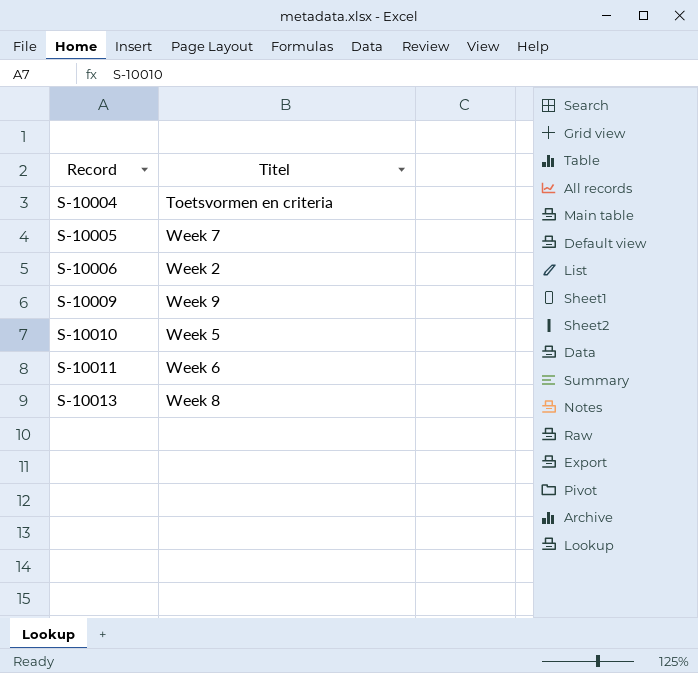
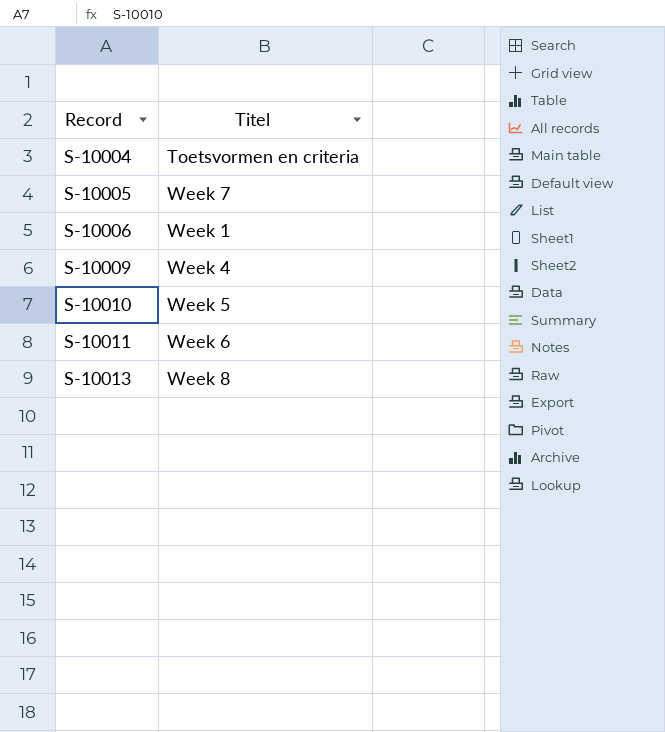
S-10006 | Titel: Week 2 -> Week 1
S-10009 | Titel: Week 9 -> Week 4

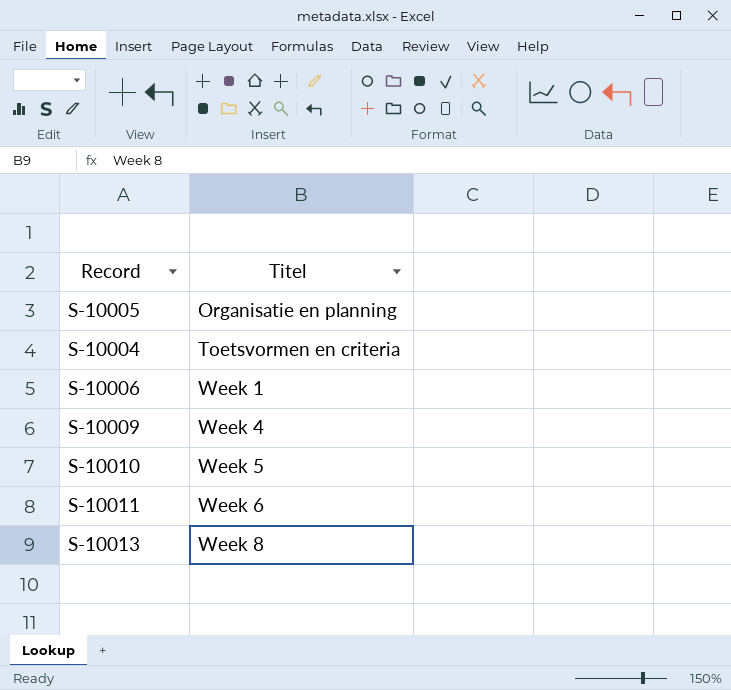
row order: Record ascending -> Titel ascending
S-10005 | Titel: Week 7 -> Organisatie en planning

